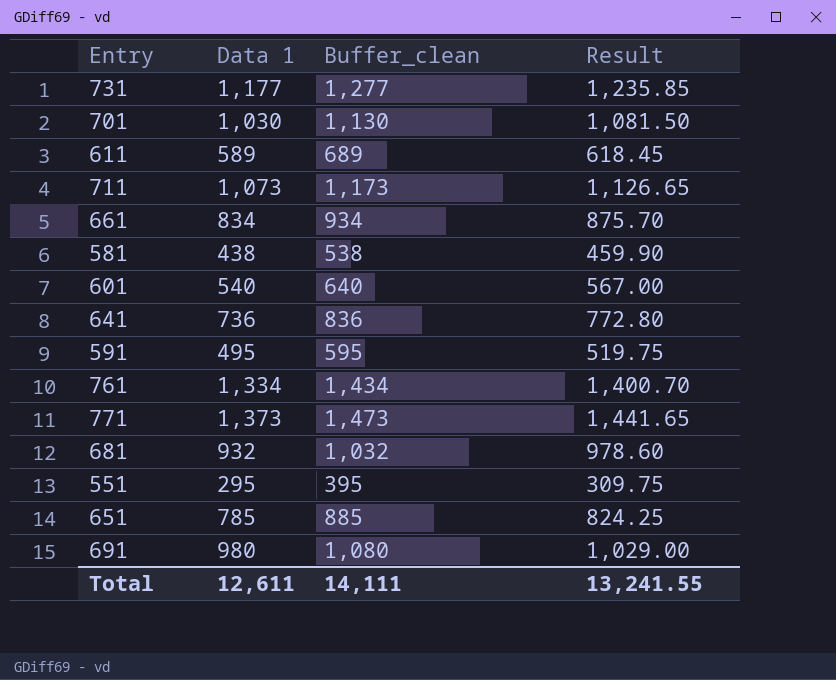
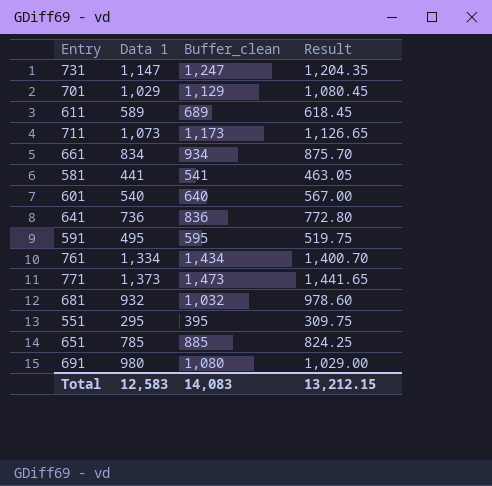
731 | Data 1: 1,177 -> 1,147
731 | Buffer_clean: 1,277 -> 1,247
731 | Result: 1,235.85 -> 1,204.35
701 | Data 1: 1,030 -> 1,029
701 | Buffer_clean: 1,130 -> 1,129
701 | Result: 1,081.50 -> 1,080.45
581 | Data 1: 438 -> 441
581 | Buffer_clean: 538 -> 541
581 | Result: 459.90 -> 463.05
Total | Data 1: 12,611 -> 12,583
Total | Buffer_clean: 14,111 -> 14,083
Total | Result: 13,241.55 -> 13,212.15

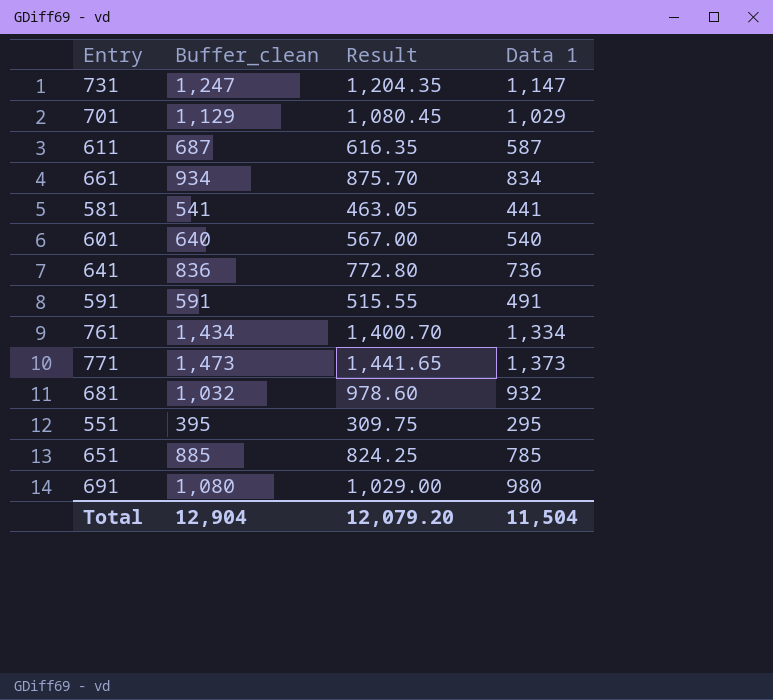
column Data 1 | position: 2 -> 4
row 711: 1,073 | 1,173 | 1,126.65 -> none
611 | Buffer_clean: 689 -> 687
611 | Result: 618.45 -> 616.35
611 | Data 1: 589 -> 587
591 | Buffer_clean: 595 -> 591
591 | Result: 519.75 -> 515.55
591 | Data 1: 495 -> 491
Total | Buffer_clean: 14,083 -> 12,904
Total | Result: 13,212.15 -> 12,079.20
Total | Data 1: 12,583 -> 11,504

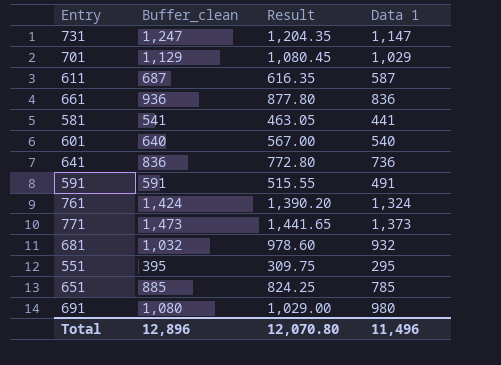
661 | Buffer_clean: 934 -> 936
661 | Result: 875.70 -> 877.80
661 | Data 1: 834 -> 836
761 | Buffer_clean: 1,434 -> 1,424
761 | Result: 1,400.70 -> 1,390.20
761 | Data 1: 1,334 -> 1,324
Total | Buffer_clean: 12,904 -> 12,896
Total | Result: 12,079.20 -> 12,070.80
Total | Data 1: 11,504 -> 11,496

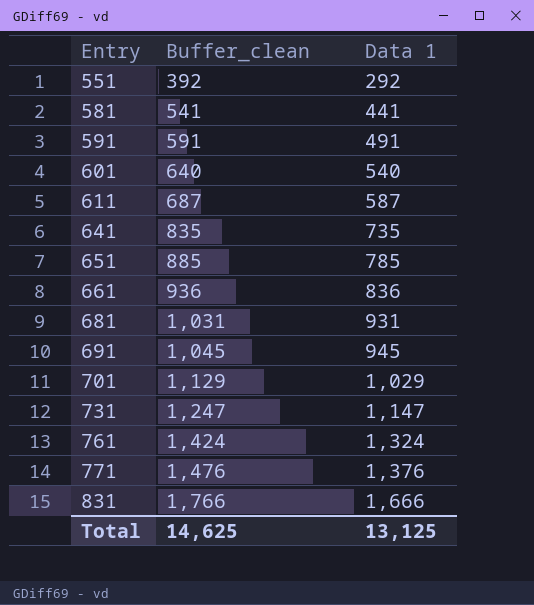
row order: none -> Entry ascending
column Result | formula: [Data 1] * 1.05 -> none
551 | Buffer_clean: 395 -> 392
551 | Data 1: 295 -> 292
641 | Buffer_clean: 836 -> 835
641 | Data 1: 736 -> 735
681 | Buffer_clean: 1,032 -> 1,031
681 | Data 1: 932 -> 931
691 | Buffer_clean: 1,080 -> 1,045
691 | Data 1: 980 -> 945
771 | Buffer_clean: 1,473 -> 1,476
771 | Data 1: 1,373 -> 1,376
row 831: none -> 1,766 | 1,666
Total | Buffer_clean: 12,896 -> 14,625
Total | Data 1: 11,496 -> 13,125

